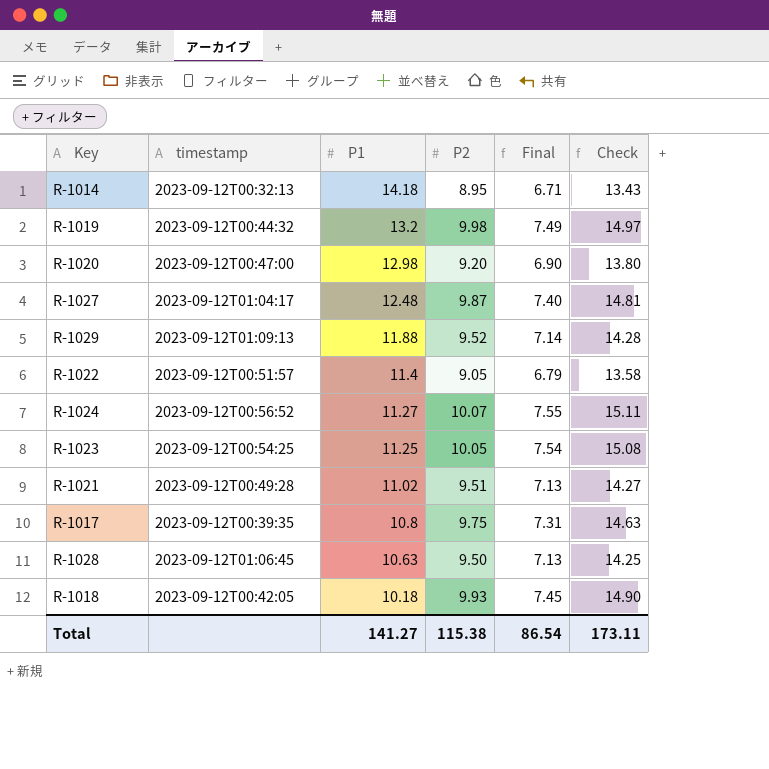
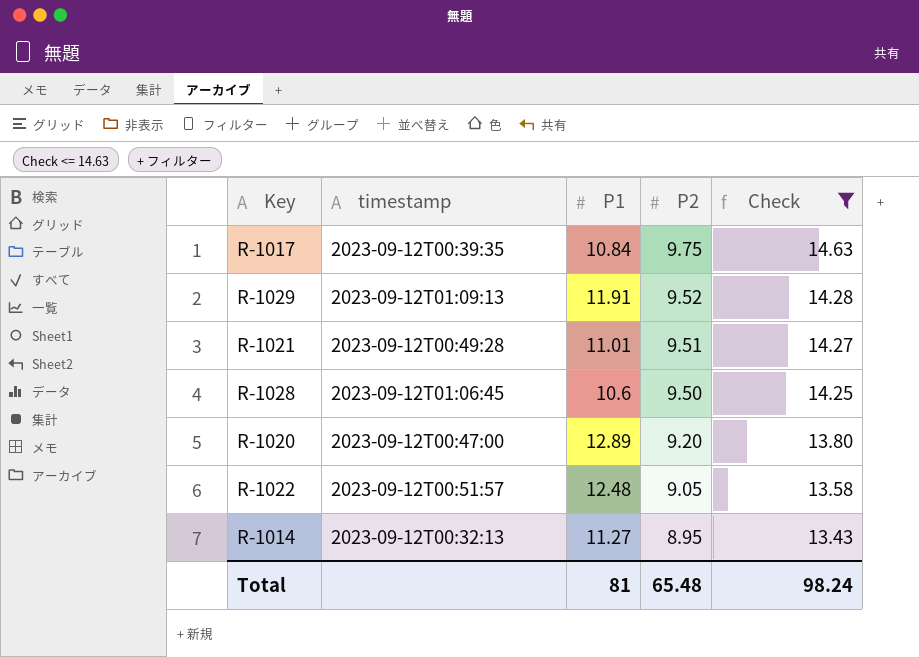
filter: none -> Check <= 14.63
row order: P1 descending -> P2 descending
column Final | formula: [P2] * 0.75 -> none
R-1017 | P1: 10.8 -> 10.84
R-1029 | P1: 11.88 -> 11.91
R-1021 | P1: 11.02 -> 11.01
R-1028 | P1: 10.63 -> 10.6
R-1020 | P1: 12.98 -> 12.89
R-1022 | P1: 11.4 -> 12.48
R-1014 | P1: 14.18 -> 11.27
Total | P1: 141.27 -> 81
Total | P2: 115.38 -> 65.48
Total | Check: 173.11 -> 98.24

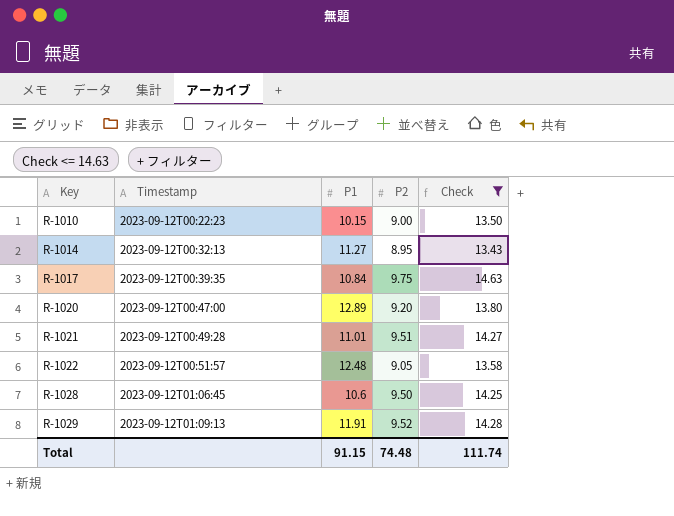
row order: P2 descending -> Key ascending
column name: timestamp -> Timestamp
row R-1010: none -> 2023-09-12T00:22:23 | 10.15 | 9.00 | 13.50
Total | P1: 81 -> 91.15
Total | P2: 65.48 -> 74.48
Total | Check: 98.24 -> 111.74

